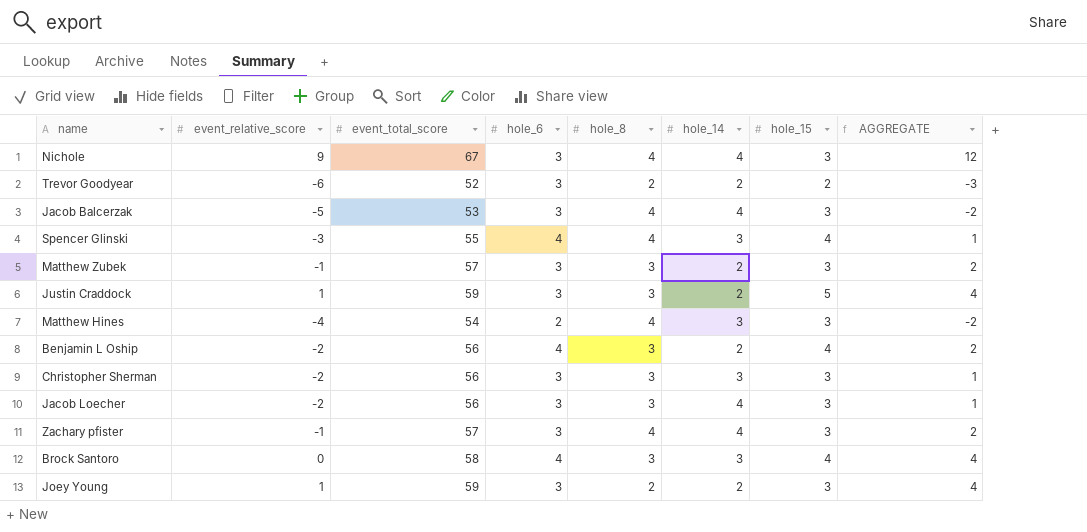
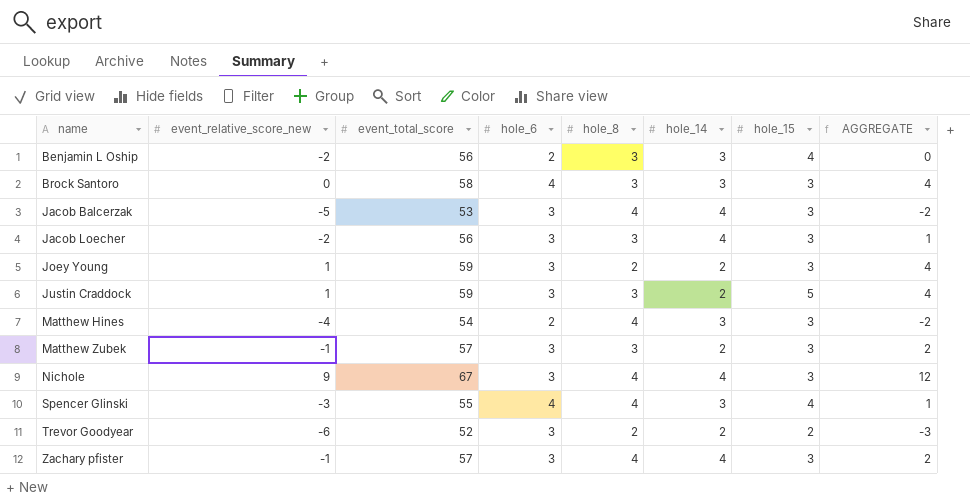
row order: none -> name ascending
column name: event_relative_score -> event_relative_score_new
row Christopher Sherman: -2 | 56 | 3 | 3 | 3 | 3 | 1 -> none
Benjamin L Oship | hole_6: 4 -> 2
Benjamin L Oship | hole_14: 2 -> 3
Benjamin L Oship | AGGREGATE: 2 -> 0
Brock Santoro | hole_15: 4 -> 3

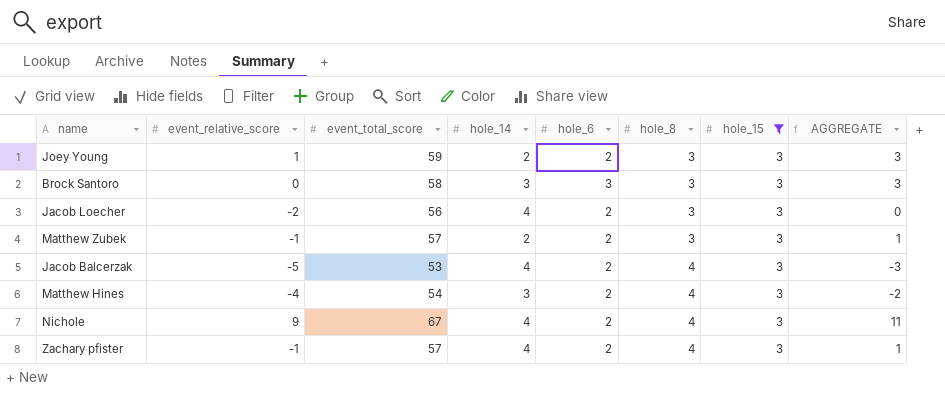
filter: none -> hole_15 = 3
row order: name ascending -> hole_8 ascending
column name: event_relative_score_new -> event_relative_score
column hole_14 | position: 6 -> 4
Joey Young | hole_6: 3 -> 2
Joey Young | hole_8: 2 -> 3
Joey Young | AGGREGATE: 4 -> 3
Brock Santoro | hole_6: 4 -> 3
Brock Santoro | AGGREGATE: 4 -> 3
Jacob Loecher | hole_6: 3 -> 2
Jacob Loecher | AGGREGATE: 1 -> 0
Matthew Zubek | hole_6: 3 -> 2
Matthew Zubek | AGGREGATE: 2 -> 1
Jacob Balcerzak | hole_6: 3 -> 2
Jacob Balcerzak | AGGREGATE: -2 -> -3
Nichole | hole_6: 3 -> 2
Nichole | AGGREGATE: 12 -> 11
Zachary pfister | hole_6: 3 -> 2
Zachary pfister | AGGREGATE: 2 -> 1

